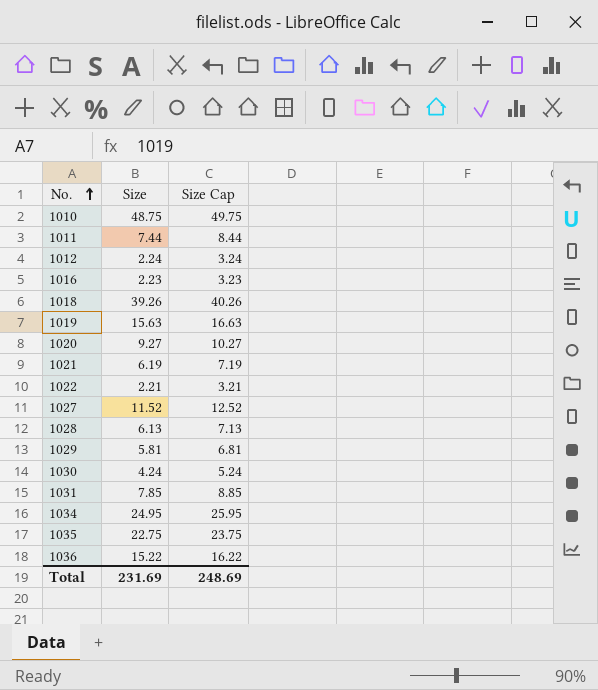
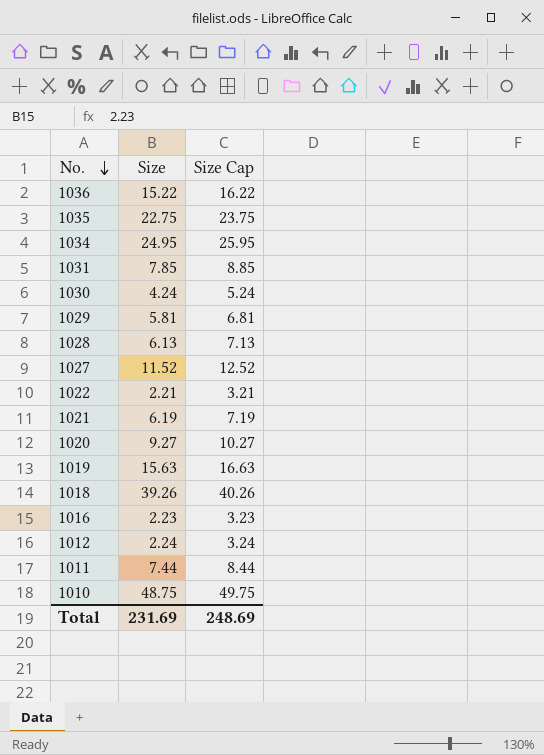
row order: No. ascending -> No. descending

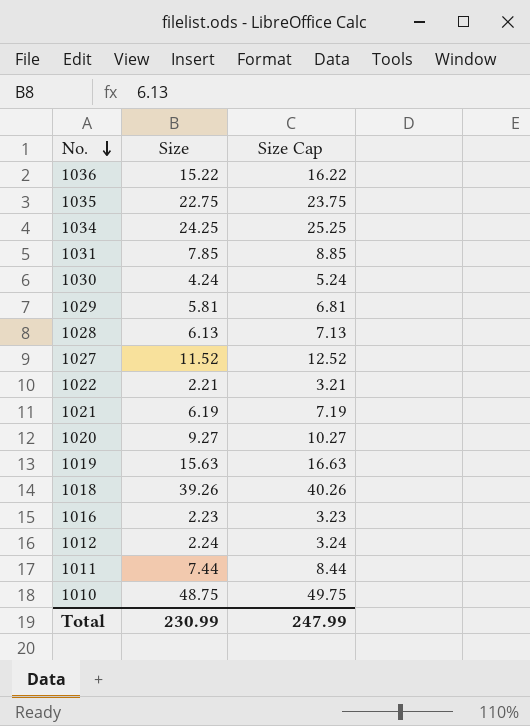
1034 | Size: 24.95 -> 24.25
1034 | Size Cap: 25.95 -> 25.25
Total | Size: 231.69 -> 230.99
Total | Size Cap: 248.69 -> 247.99

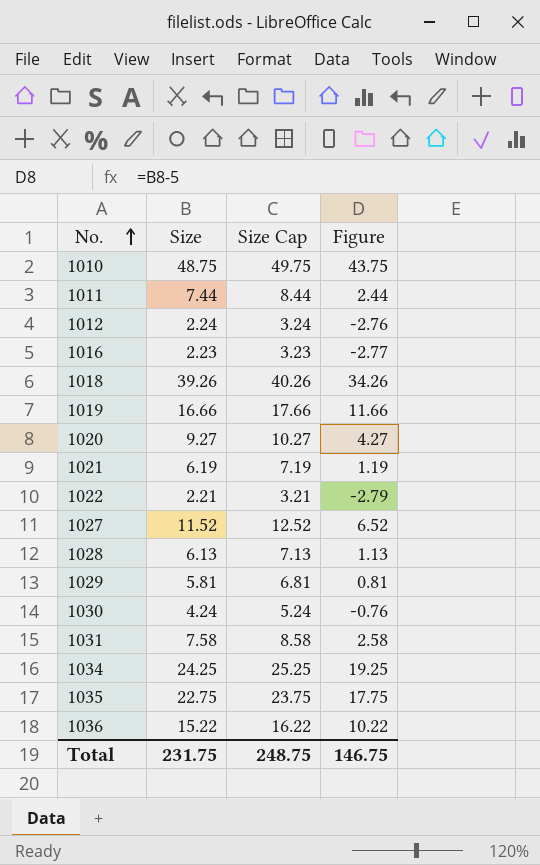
row order: No. descending -> No. ascending
column Figure | formula: none -> [Size] - 5
1019 | Size: 15.63 -> 16.66
1019 | Size Cap: 16.63 -> 17.66
1031 | Size: 7.85 -> 7.58
1031 | Size Cap: 8.85 -> 8.58
Total | Size: 230.99 -> 231.75
Total | Size Cap: 247.99 -> 248.75

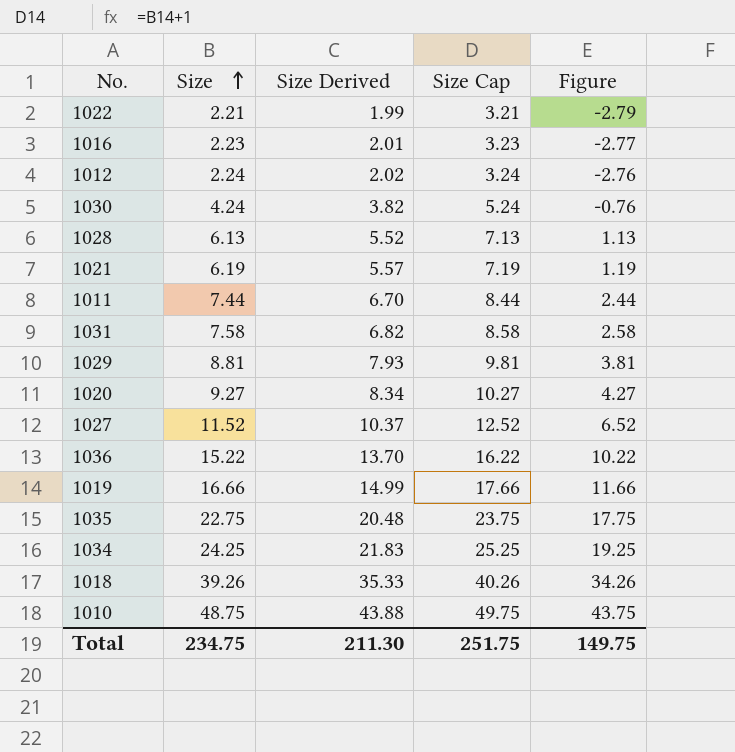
row order: No. ascending -> Size ascending
column Size Derived | formula: none -> [Size] * 0.9
1029 | Size: 5.81 -> 8.81
1029 | Size Cap: 6.81 -> 9.81
1029 | Figure: 0.81 -> 3.81
Total | Size: 231.75 -> 234.75
Total | Size Cap: 248.75 -> 251.75
Total | Figure: 146.75 -> 149.75

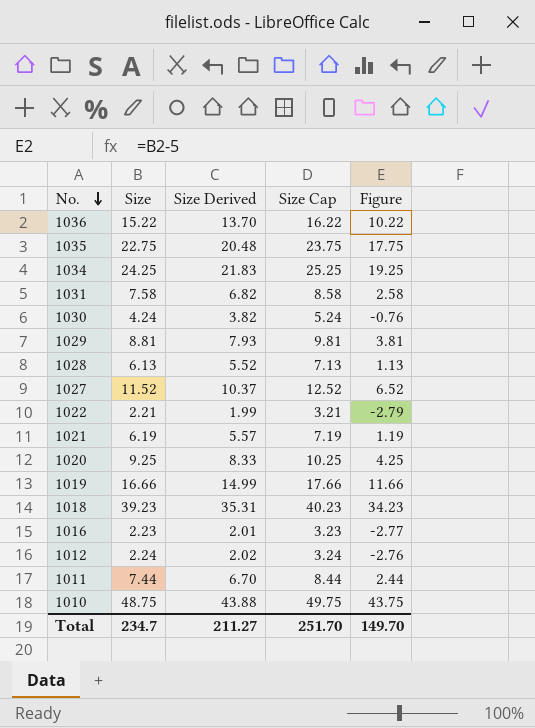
row order: Size ascending -> No. descending
1020 | Size: 9.27 -> 9.25
1020 | Size Derived: 8.34 -> 8.33
1020 | Size Cap: 10.27 -> 10.25
1020 | Figure: 4.27 -> 4.25
1018 | Size: 39.26 -> 39.23
1018 | Size Derived: 35.33 -> 35.31
1018 | Size Cap: 40.26 -> 40.23
1018 | Figure: 34.26 -> 34.23
Total | Size: 234.75 -> 234.7
Total | Size Derived: 211.30 -> 211.27
Total | Size Cap: 251.75 -> 251.70
Total | Figure: 149.75 -> 149.70

